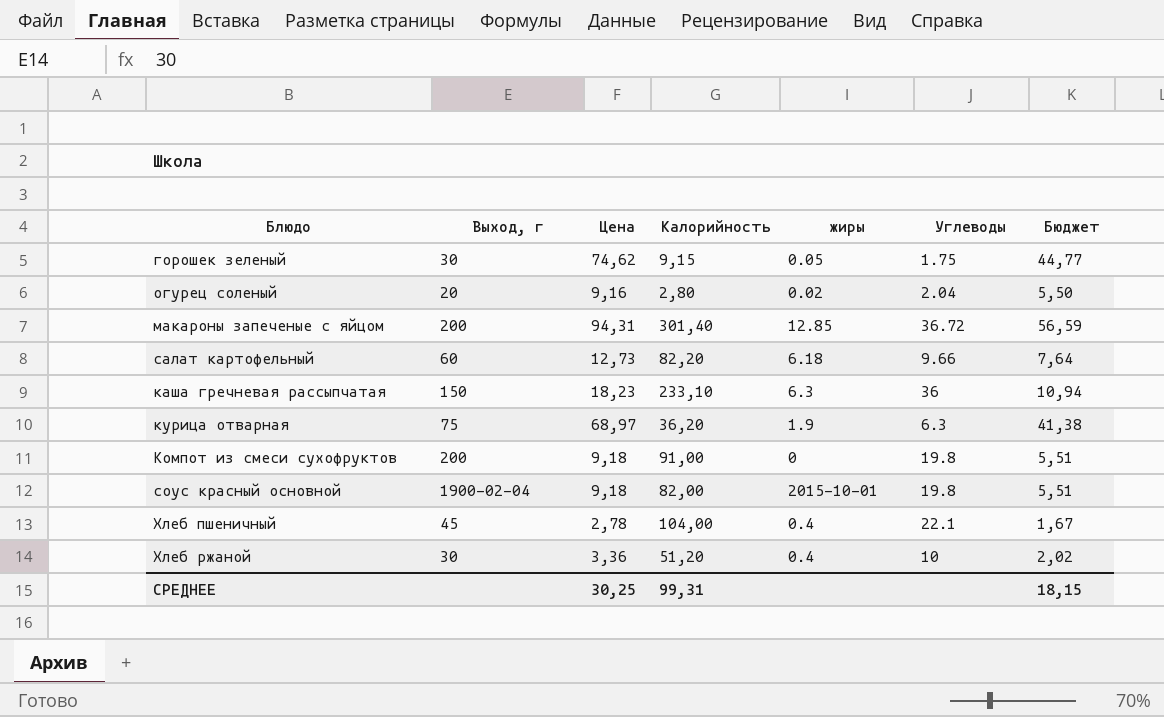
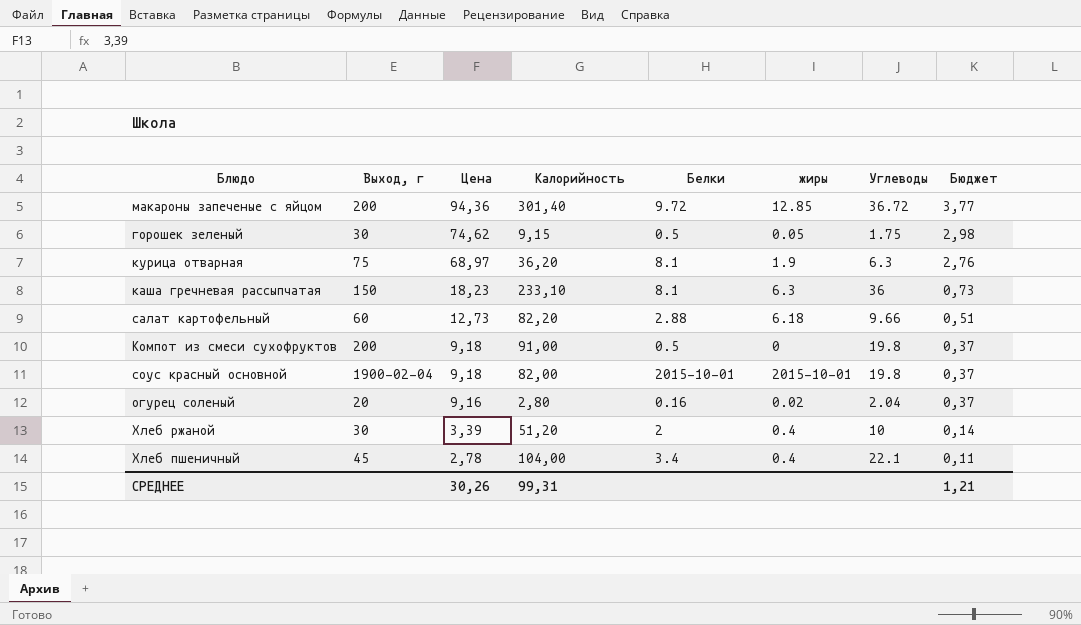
row order: none -> Цена descending
column Белки | position: none -> 5
column Бюджет | formula: [Цена] * 0,6 -> [Цена] * 0,04
макароны запеченые с яйцом | Цена: 94,31 -> 94,36
Хлеб ржаной | Цена: 3,36 -> 3,39
СРЕДНЕЕ | Цена: 30,25 -> 30,26
СРЕДНЕЕ | Бюджет: 18,15 -> 1,21

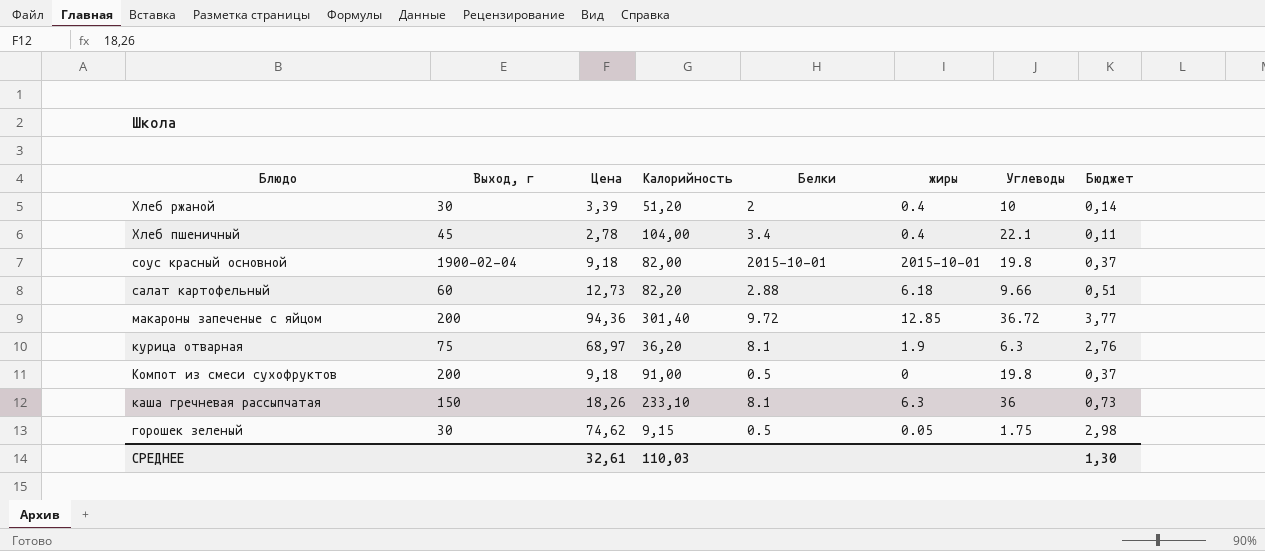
row order: Цена descending -> Блюдо descending
row огурец соленый: 20 | 9,16 | 2,80 | 0.16 | 0.02 | 2.04 | 0,37 -> none
каша гречневая рассыпчатая | Цена: 18,23 -> 18,26
СРЕДНЕЕ | Цена: 30,26 -> 32,61
СРЕДНЕЕ | Калорийность: 99,31 -> 110,03
СРЕДНЕЕ | Бюджет: 1,21 -> 1,30

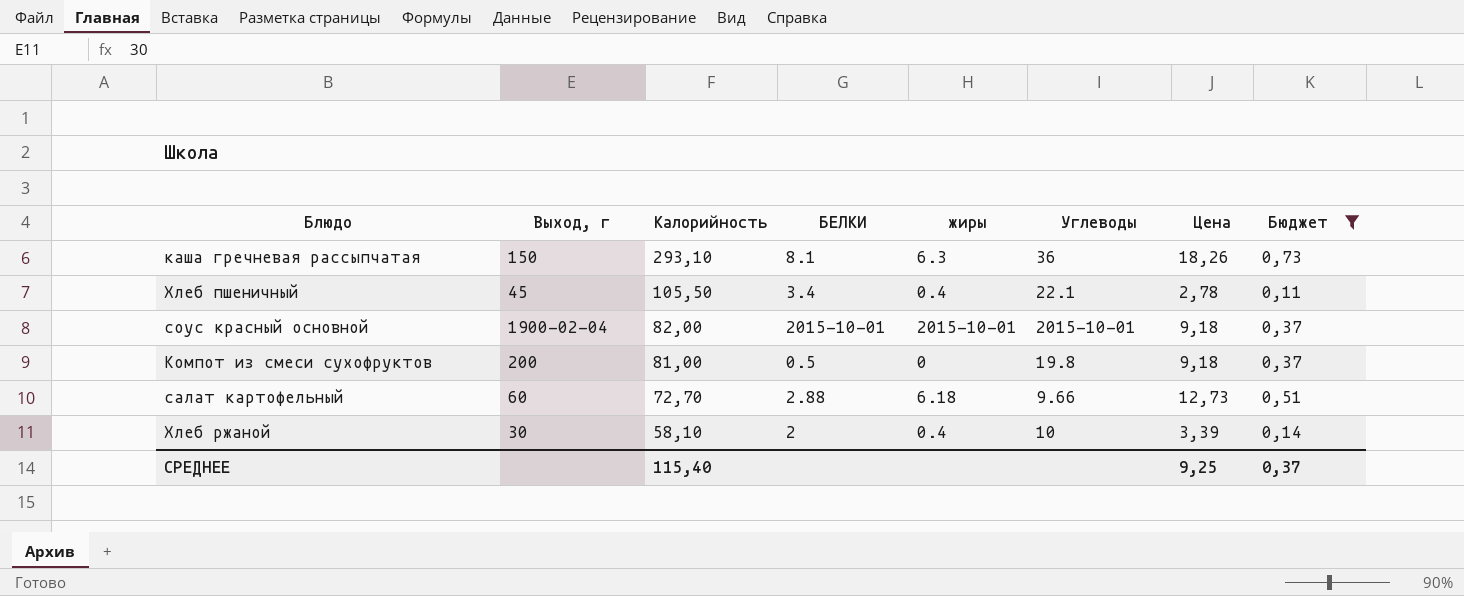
filter: none -> Бюджет <= 0,73
row order: Блюдо descending -> Калорийность descending
column name: Белки -> БЕЛКИ
column Цена | position: 3 -> 7
каша гречневая рассыпчатая | Калорийность: 233,10 -> 293,10
Хлеб пшеничный | Калорийность: 104,00 -> 105,50
соус красный основной | Углеводы: 19.8 -> 2015-10-01
Компот из смеси сухофруктов | Калорийность: 91,00 -> 81,00
салат картофельный | Калорийность: 82,20 -> 72,70
Хлеб ржаной | Калорийность: 51,20 -> 58,10
СРЕДНЕЕ | Калорийность: 110,03 -> 115,40
СРЕДНЕЕ | Цена: 32,61 -> 9,25
СРЕДНЕЕ | Бюджет: 1,30 -> 0,37

